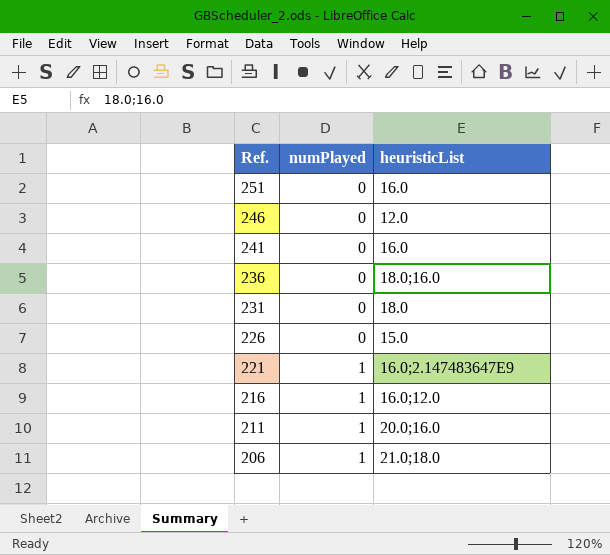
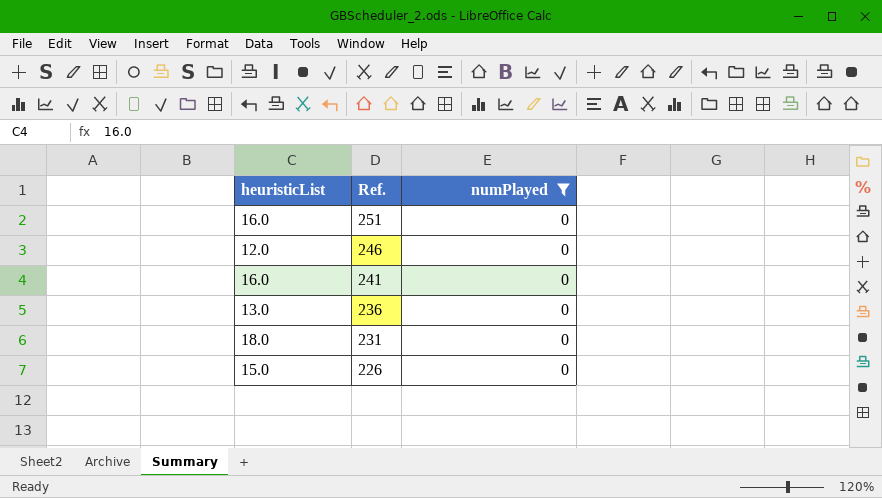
filter: none -> numPlayed = 0
column heuristicList | position: 3 -> 1
236 | heuristicList: 18.0;16.0 -> 13.0

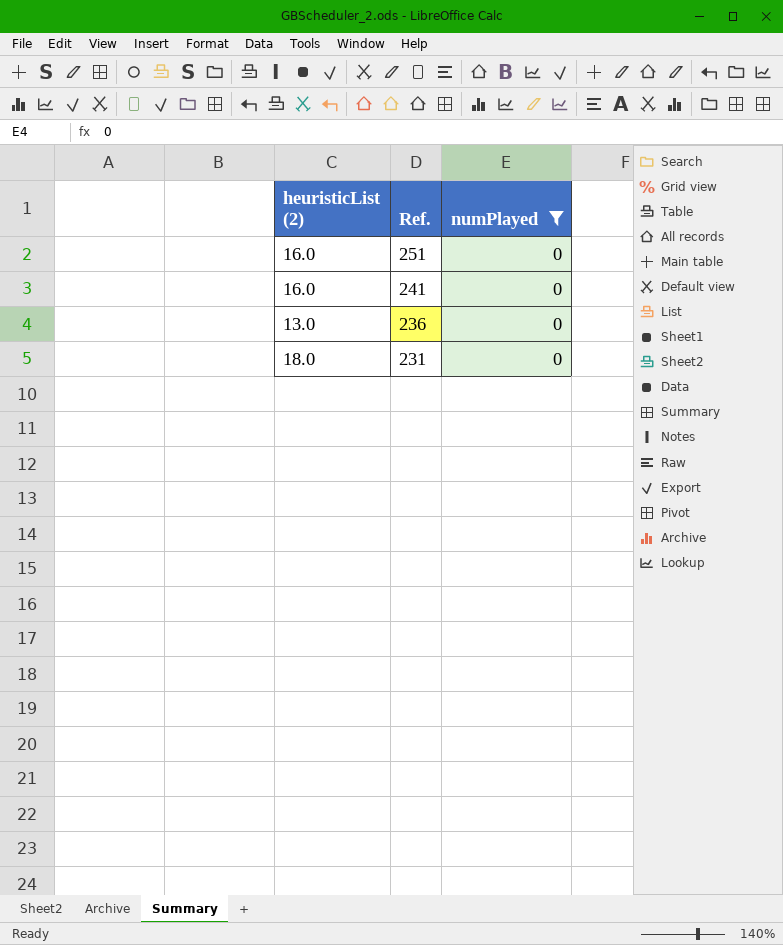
column name: heuristicList -> heuristicList (2)
row 246: 12.0 | 0 -> none
row 226: 15.0 | 0 -> none

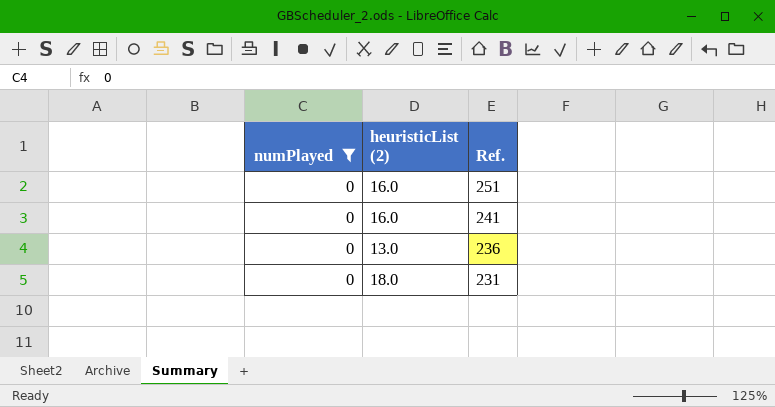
column numPlayed | position: 3 -> 1

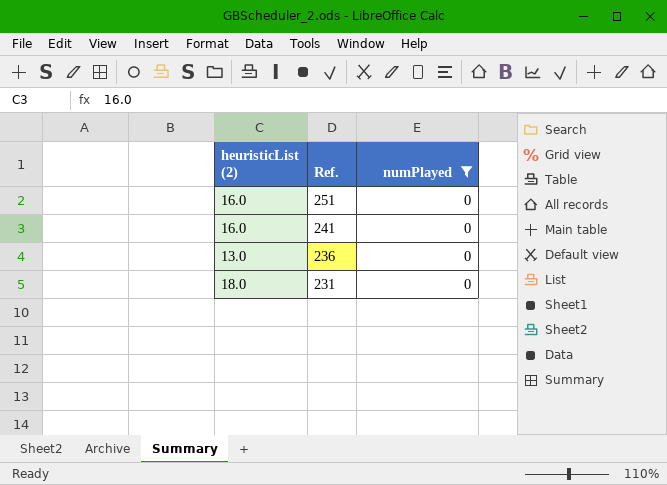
column numPlayed | position: 1 -> 3

